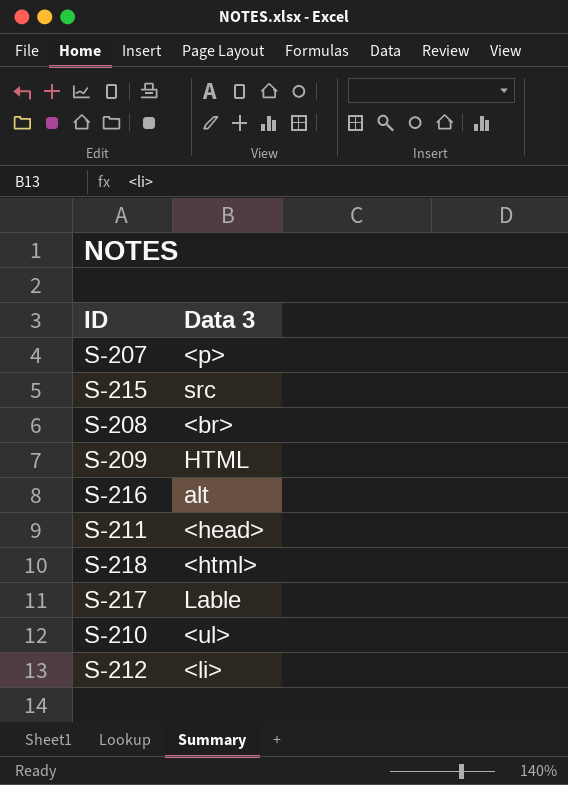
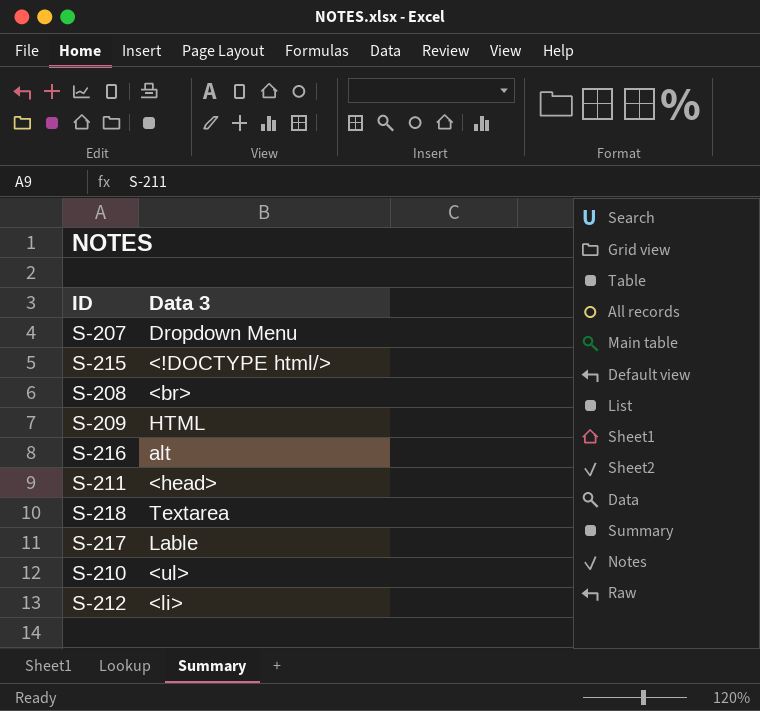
S-207 | Data 3: <p> -> Dropdown Menu
S-215 | Data 3: src -> <!DOCTYPE html/>
S-218 | Data 3: <html> -> Textarea

